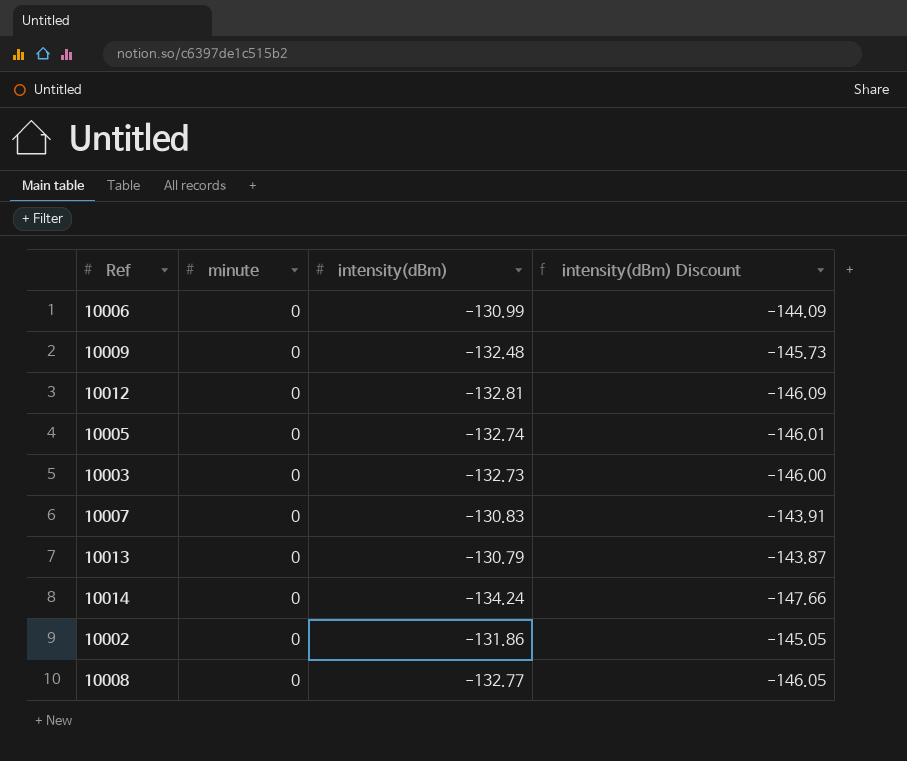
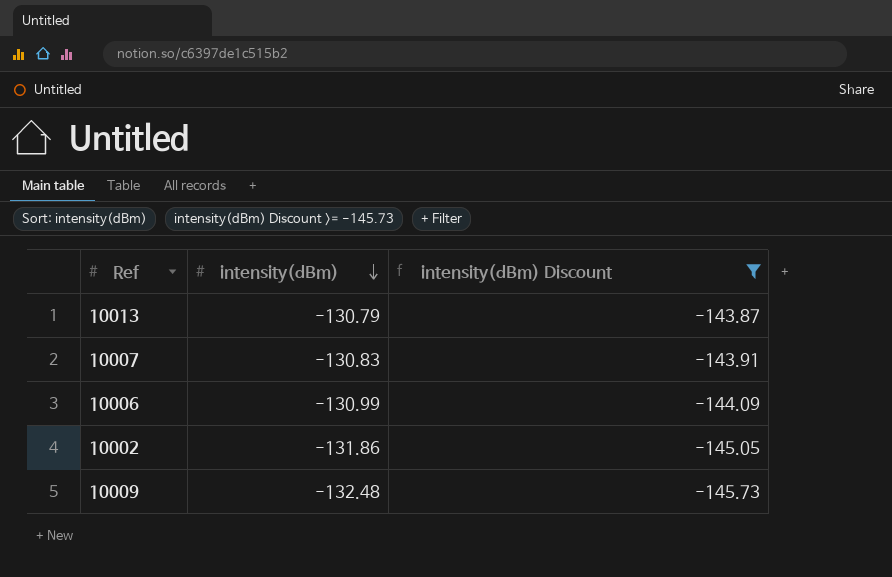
filter: none -> intensity(dBm) Discount >= -145.73
row order: none -> intensity(dBm) descending
column minute | position: 2 -> none

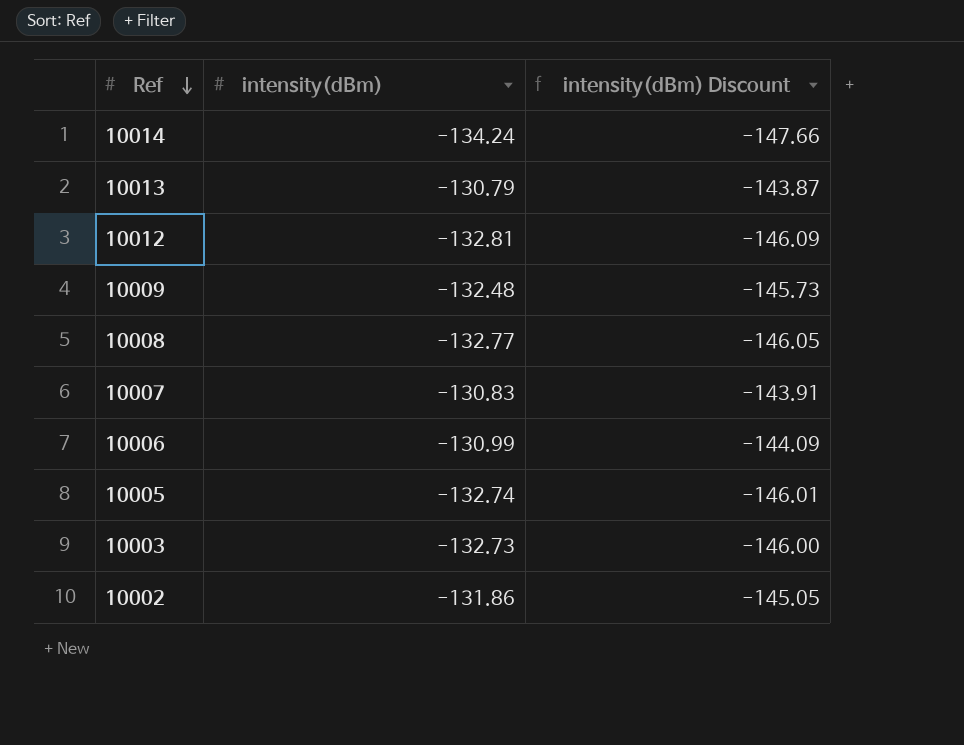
filter: intensity(dBm) Discount >= -145.73 -> none
row order: intensity(dBm) descending -> Ref descending

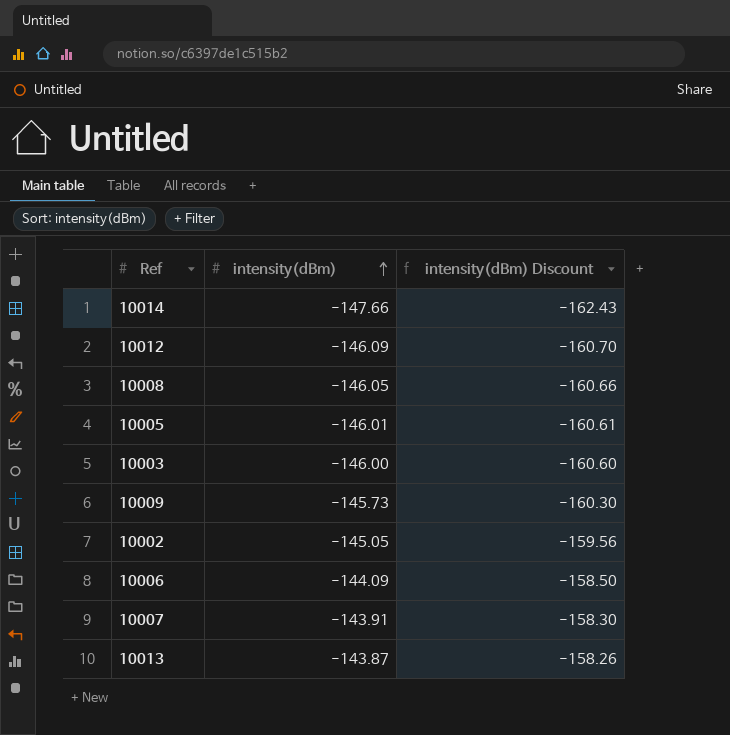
row order: Ref descending -> intensity(dBm) ascending
10014 | intensity(dBm): -134.24 -> -147.66
10014 | intensity(dBm) Discount: -147.66 -> -162.43
10012 | intensity(dBm): -132.81 -> -146.09
10012 | intensity(dBm) Discount: -146.09 -> -160.70
10008 | intensity(dBm): -132.77 -> -146.05
10008 | intensity(dBm) Discount: -146.05 -> -160.66
10005 | intensity(dBm): -132.74 -> -146.01
10005 | intensity(dBm) Discount: -146.01 -> -160.61
10003 | intensity(dBm): -132.73 -> -146.00
10003 | intensity(dBm) Discount: -146.00 -> -160.60
10009 | intensity(dBm): -132.48 -> -145.73
10009 | intensity(dBm) Discount: -145.73 -> -160.30
10002 | intensity(dBm): -131.86 -> -145.05
10002 | intensity(dBm) Discount: -145.05 -> -159.56
10006 | intensity(dBm): -130.99 -> -144.09
10006 | intensity(dBm) Discount: -144.09 -> -158.50
10007 | intensity(dBm): -130.83 -> -143.91
10007 | intensity(dBm) Discount: -143.91 -> -158.30
10013 | intensity(dBm): -130.79 -> -143.87
10013 | intensity(dBm) Discount: -143.87 -> -158.26

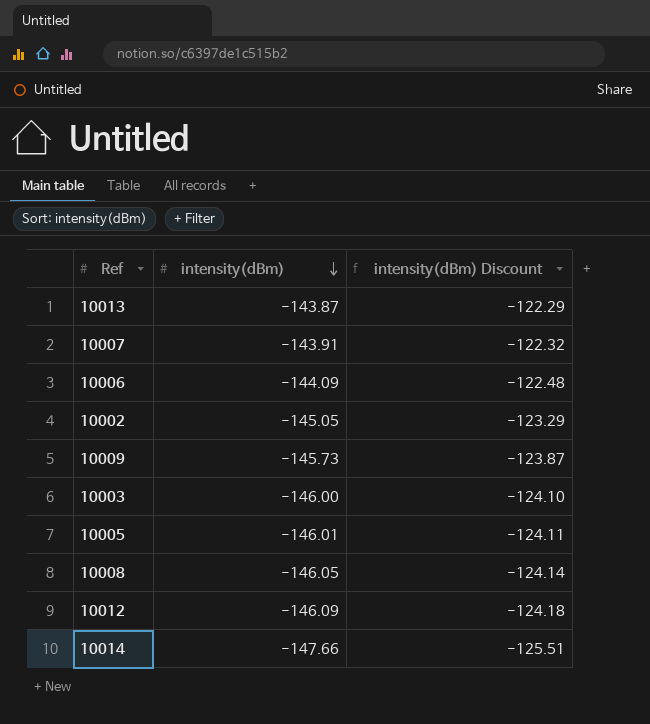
row order: intensity(dBm) ascending -> intensity(dBm) descending
column intensity(dBm) Discount | formula: [intensity(dBm)] * 1.1 -> [intensity(dBm)] * 0.85

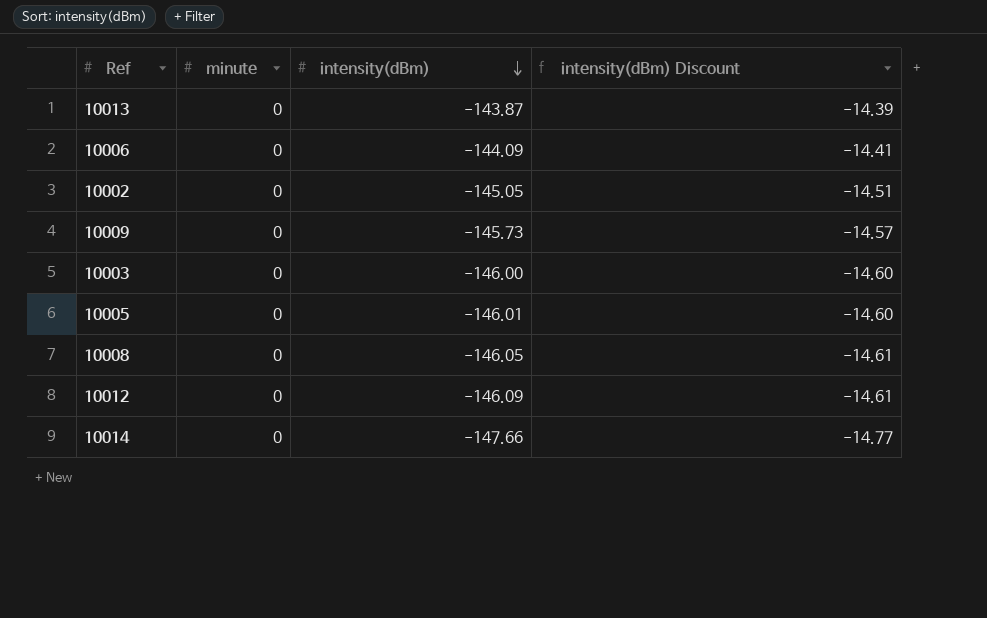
column minute | position: none -> 2
column intensity(dBm) Discount | formula: [intensity(dBm)] * 0.85 -> [intensity(dBm)] * 0.1
row 10007: -143.91 | -122.32 -> none

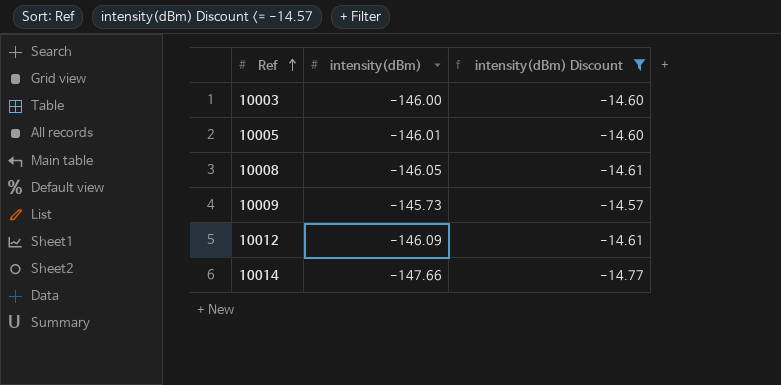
filter: none -> intensity(dBm) Discount <= -14.57
row order: intensity(dBm) descending -> Ref ascending
column minute | position: 2 -> none

